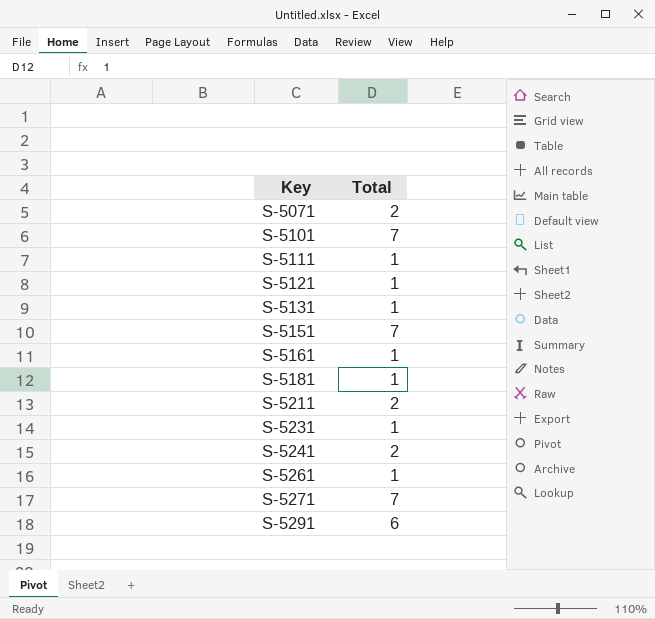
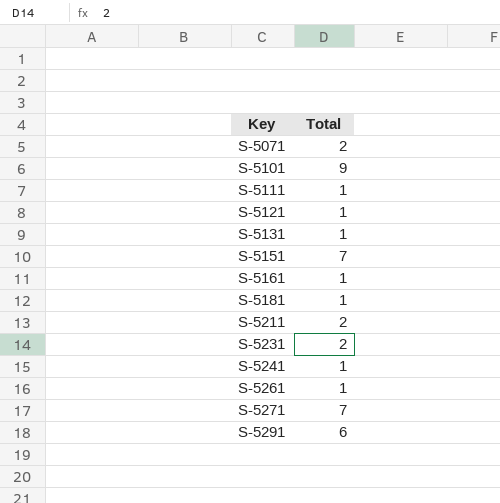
S-5101 | Total: 7 -> 9
S-5231 | Total: 1 -> 2
S-5241 | Total: 2 -> 1

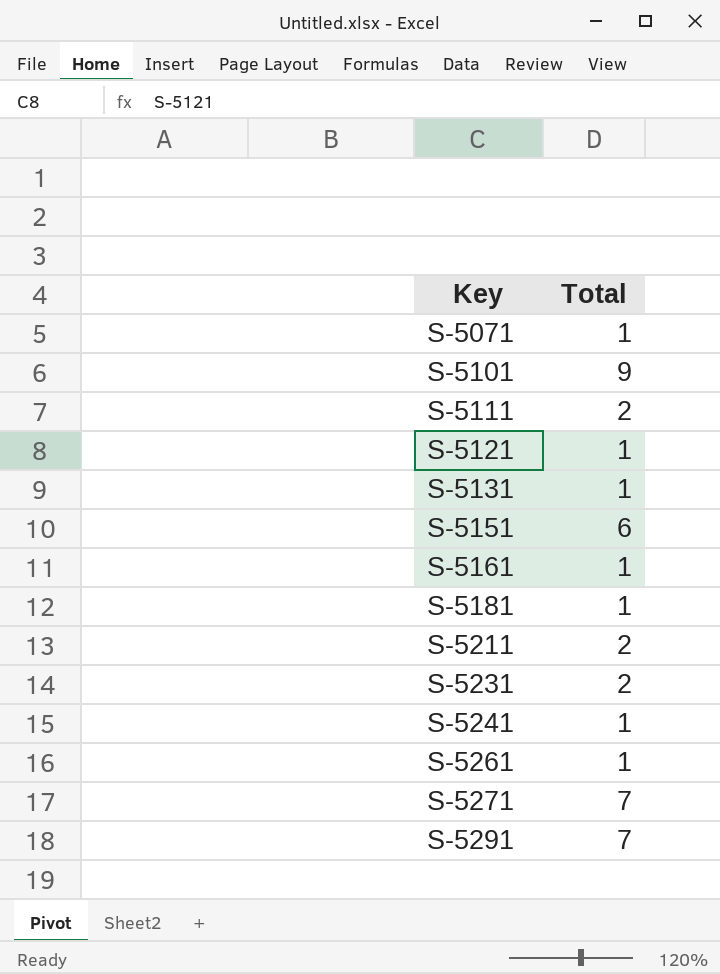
S-5071 | Total: 2 -> 1
S-5111 | Total: 1 -> 2
S-5151 | Total: 7 -> 6
S-5291 | Total: 6 -> 7

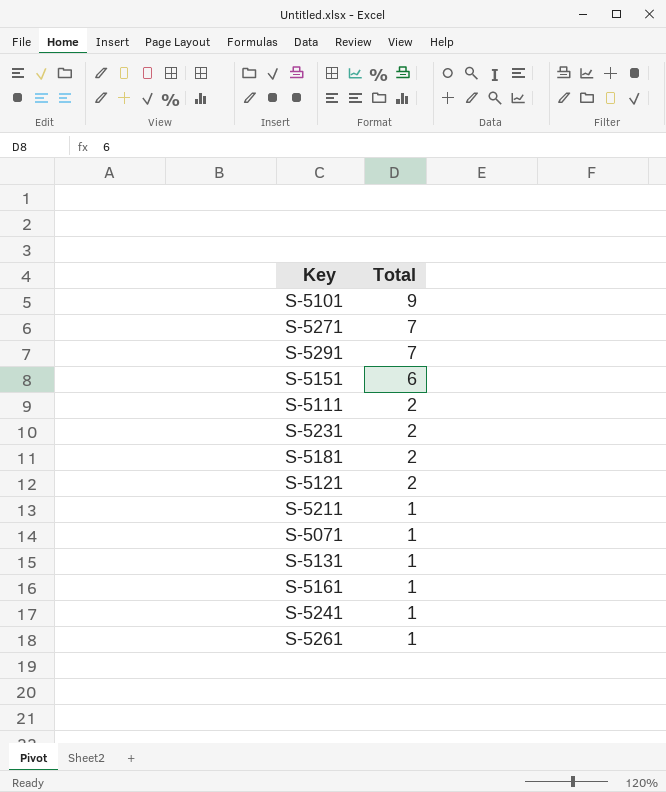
row order: Key ascending -> Total descending
S-5181 | Total: 1 -> 2
S-5121 | Total: 1 -> 2
S-5211 | Total: 2 -> 1

